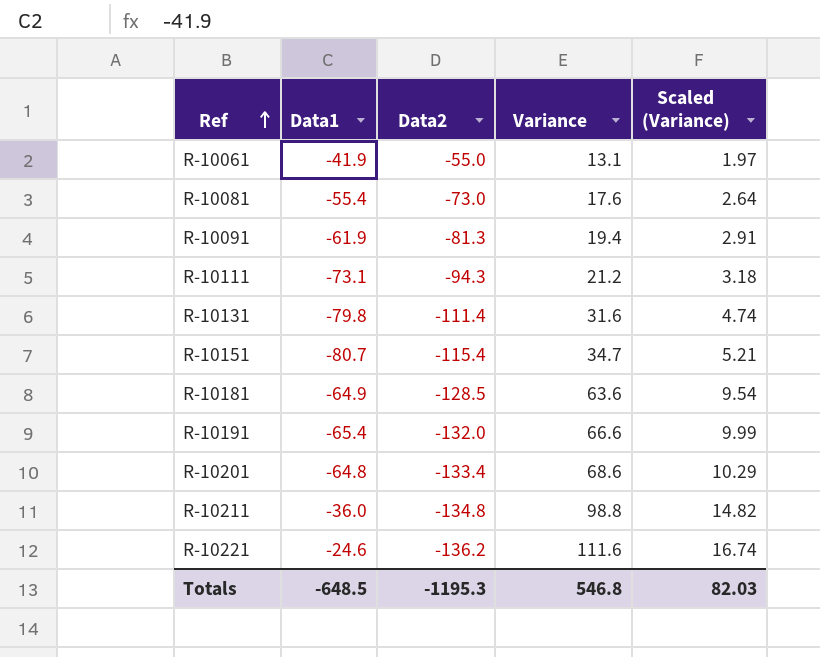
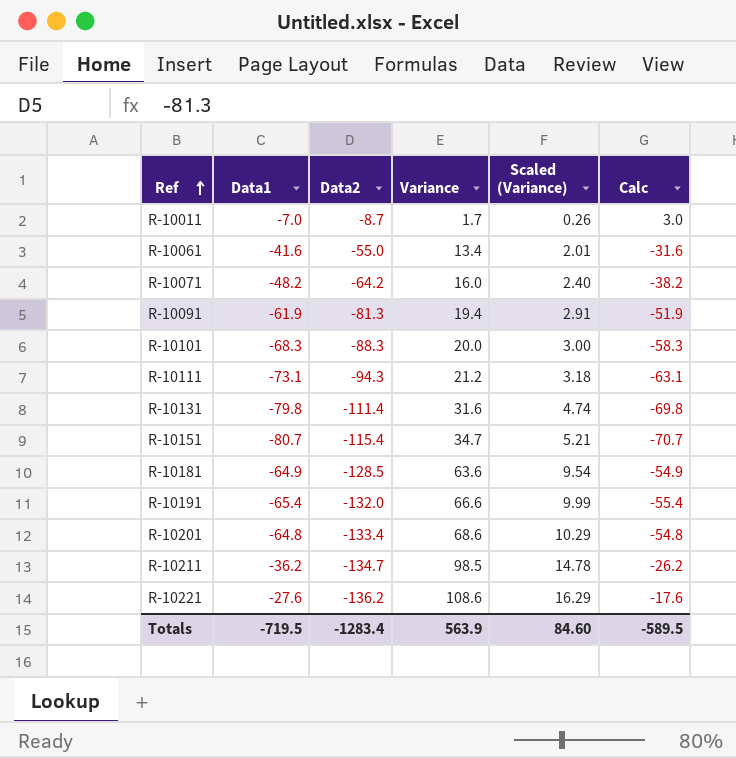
column Calc | formula: none -> [Data1] + 10
row R-10081: -55.4 | -73.0 | 17.6 | 2.64 -> none
row R-10011: none -> -7.0 | -8.7 | 1.7 | 0.26 | 3.0
R-10061 | Data1: -41.9 -> -41.6
R-10061 | Variance: 13.1 -> 13.4
R-10061 | Scaled (Variance): 1.97 -> 2.01
row R-10071: none -> -48.2 | -64.2 | 16.0 | 2.40 | -38.2
row R-10101: none -> -68.3 | -88.3 | 20.0 | 3.00 | -58.3
R-10211 | Data1: -36.0 -> -36.2
R-10211 | Data2: -134.8 -> -134.7
R-10211 | Variance: 98.8 -> 98.5
R-10211 | Scaled (Variance): 14.82 -> 14.78
R-10221 | Data1: -24.6 -> -27.6
R-10221 | Variance: 111.6 -> 108.6
R-10221 | Scaled (Variance): 16.74 -> 16.29
Totals | Data1: -648.5 -> -719.5
Totals | Data2: -1195.3 -> -1283.4
Totals | Variance: 546.8 -> 563.9
Totals | Scaled (Variance): 82.03 -> 84.60

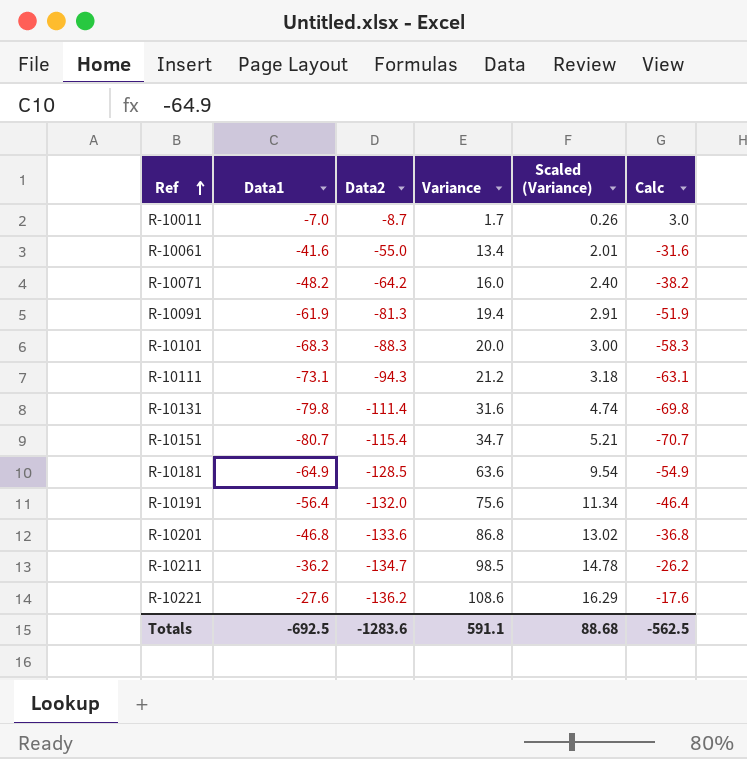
R-10191 | Data1: -65.4 -> -56.4
R-10191 | Variance: 66.6 -> 75.6
R-10191 | Scaled (Variance): 9.99 -> 11.34
R-10191 | Calc: -55.4 -> -46.4
R-10201 | Data1: -64.8 -> -46.8
R-10201 | Data2: -133.4 -> -133.6
R-10201 | Variance: 68.6 -> 86.8
R-10201 | Scaled (Variance): 10.29 -> 13.02
R-10201 | Calc: -54.8 -> -36.8
Totals | Data1: -719.5 -> -692.5
Totals | Data2: -1283.4 -> -1283.6
Totals | Variance: 563.9 -> 591.1
Totals | Scaled (Variance): 84.60 -> 88.68
Totals | Calc: -589.5 -> -562.5

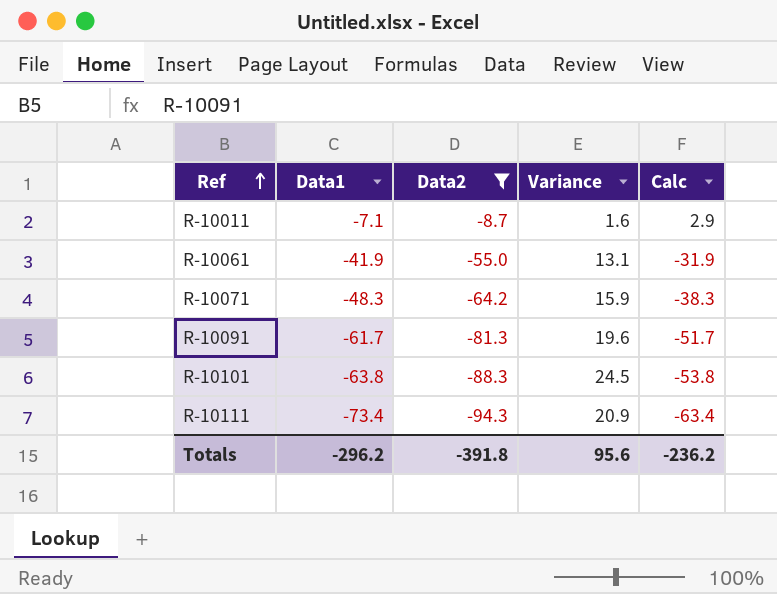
filter: none -> Data2 >= -94.3
column Scaled (Variance) | formula: [Variance] * 0.15 -> none
R-10011 | Data1: -7.0 -> -7.1
R-10011 | Variance: 1.7 -> 1.6
R-10011 | Calc: 3.0 -> 2.9
R-10061 | Data1: -41.6 -> -41.9
R-10061 | Variance: 13.4 -> 13.1
R-10061 | Calc: -31.6 -> -31.9
R-10071 | Data1: -48.2 -> -48.3
R-10071 | Variance: 16.0 -> 15.9
R-10071 | Calc: -38.2 -> -38.3
R-10091 | Data1: -61.9 -> -61.7
R-10091 | Variance: 19.4 -> 19.6
R-10091 | Calc: -51.9 -> -51.7
R-10101 | Data1: -68.3 -> -63.8
R-10101 | Variance: 20.0 -> 24.5
R-10101 | Calc: -58.3 -> -53.8
R-10111 | Data1: -73.1 -> -73.4
R-10111 | Variance: 21.2 -> 20.9
R-10111 | Calc: -63.1 -> -63.4
Totals | Data1: -692.5 -> -296.2
Totals | Data2: -1283.6 -> -391.8
Totals | Variance: 591.1 -> 95.6
Totals | Calc: -562.5 -> -236.2

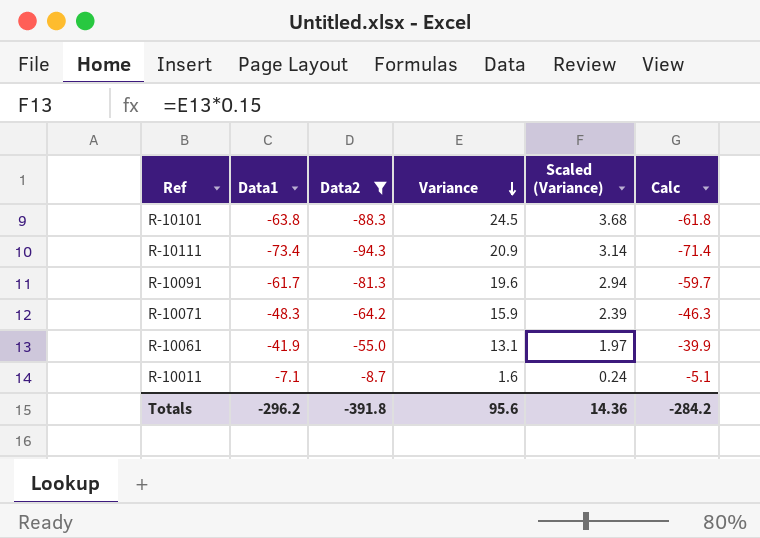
row order: Ref ascending -> Variance descending
column Scaled (Variance) | formula: none -> [Variance] * 0.15
column Calc | formula: [Data1] + 10 -> [Data1] + 2
Totals | Calc: -236.2 -> -284.2

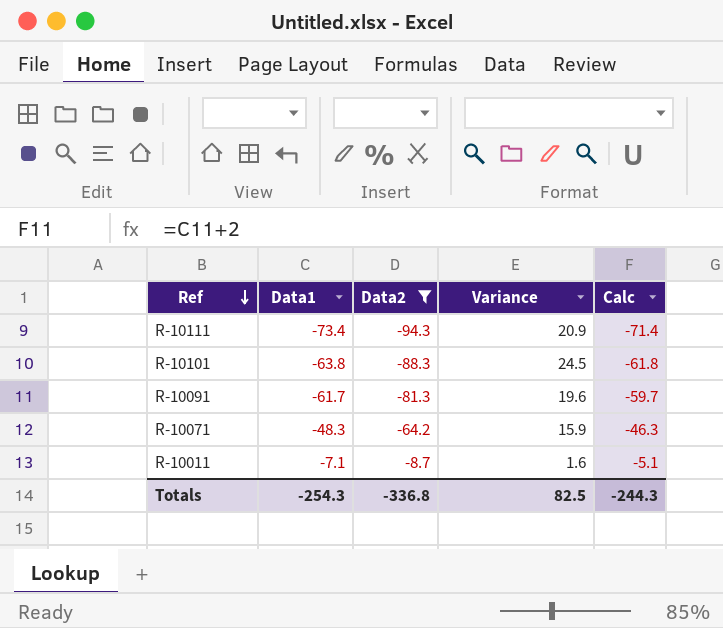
row order: Variance descending -> Ref descending
column Scaled (Variance) | formula: [Variance] * 0.15 -> none
row R-10061: -41.9 | -55.0 | 13.1 | 1.97 | -39.9 -> none
Totals | Data1: -296.2 -> -254.3
Totals | Data2: -391.8 -> -336.8
Totals | Variance: 95.6 -> 82.5
Totals | Calc: -284.2 -> -244.3

